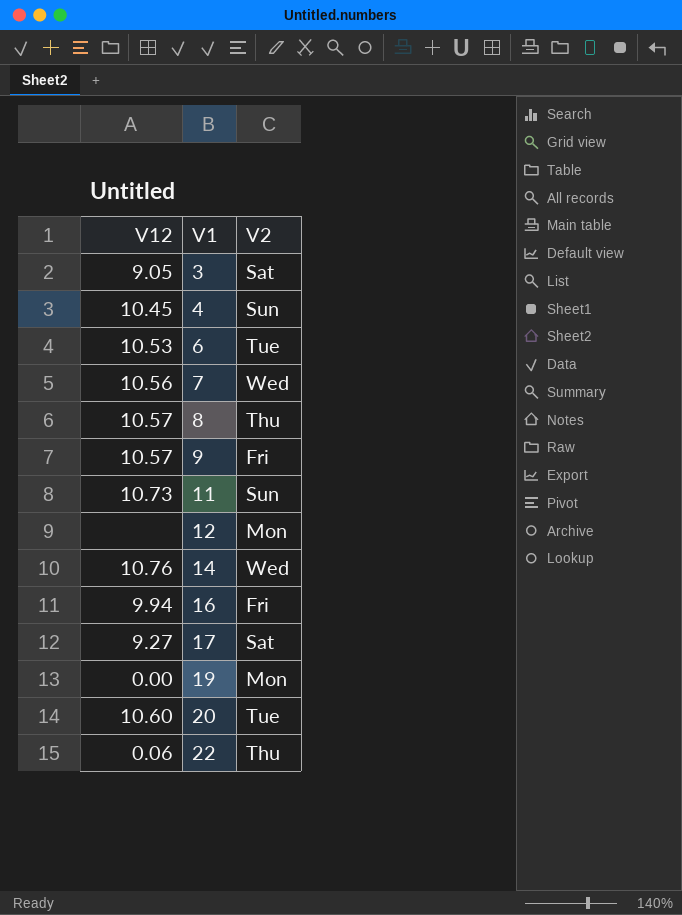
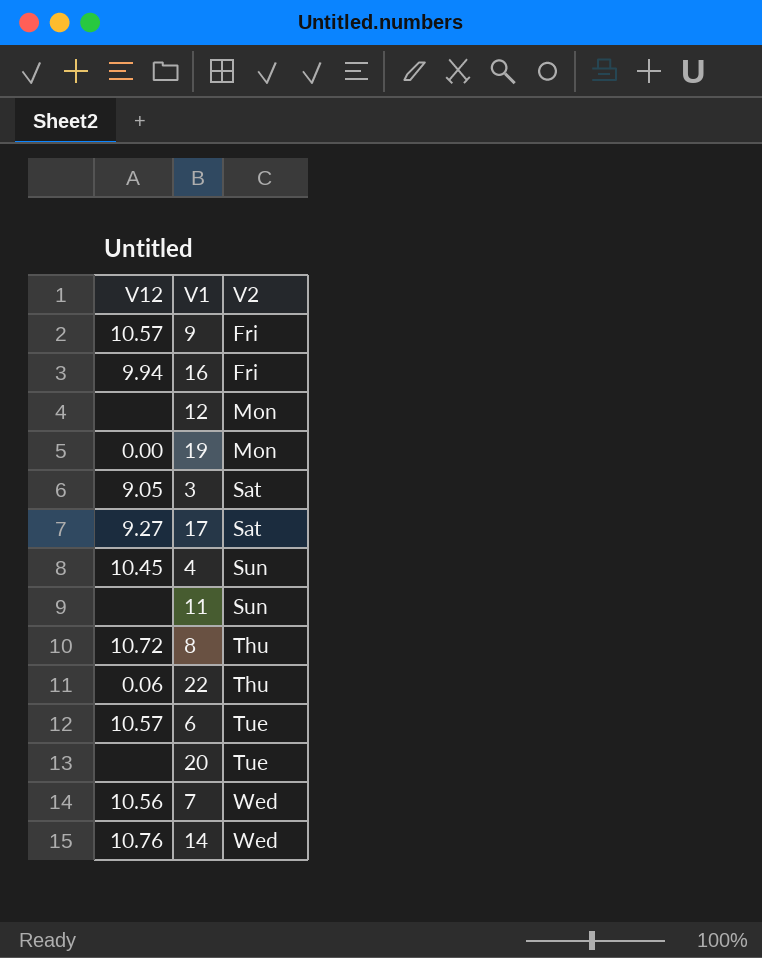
row order: V1 ascending -> V2 ascending
11 | V12: 10.73 -> none
8 | V12: 10.57 -> 10.72
6 | V12: 10.53 -> 10.57
20 | V12: 10.60 -> none

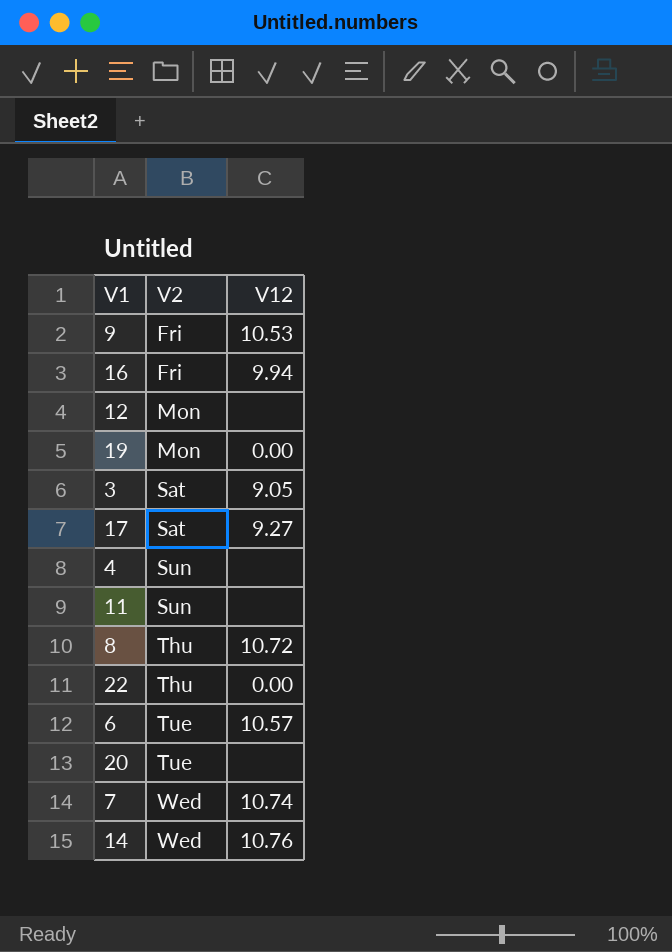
column V12 | position: 1 -> 3
9 | V12: 10.57 -> 10.53
4 | V12: 10.45 -> none
22 | V12: 0.06 -> 0.00
7 | V12: 10.56 -> 10.74

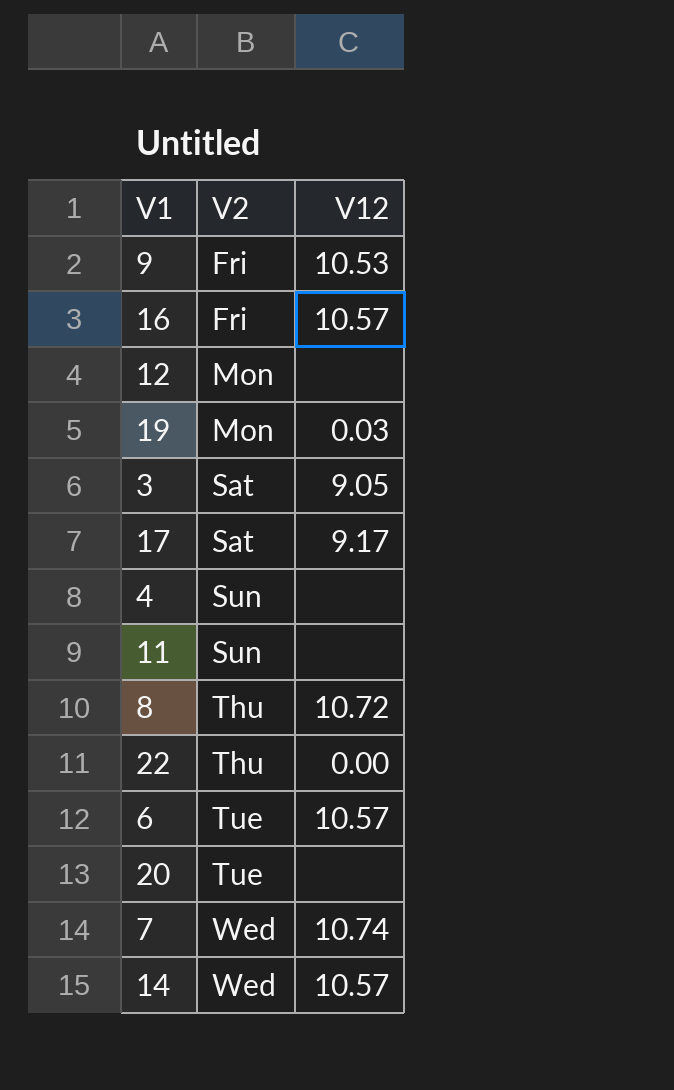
16 | V12: 9.94 -> 10.57
19 | V12: 0.00 -> 0.03
17 | V12: 9.27 -> 9.17
14 | V12: 10.76 -> 10.57

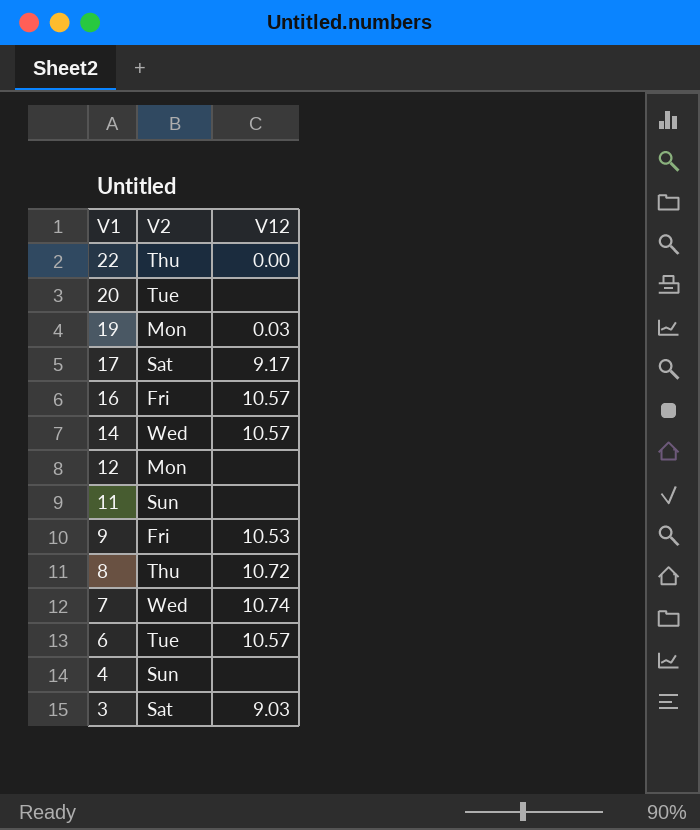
row order: V2 ascending -> V1 descending
3 | V12: 9.05 -> 9.03

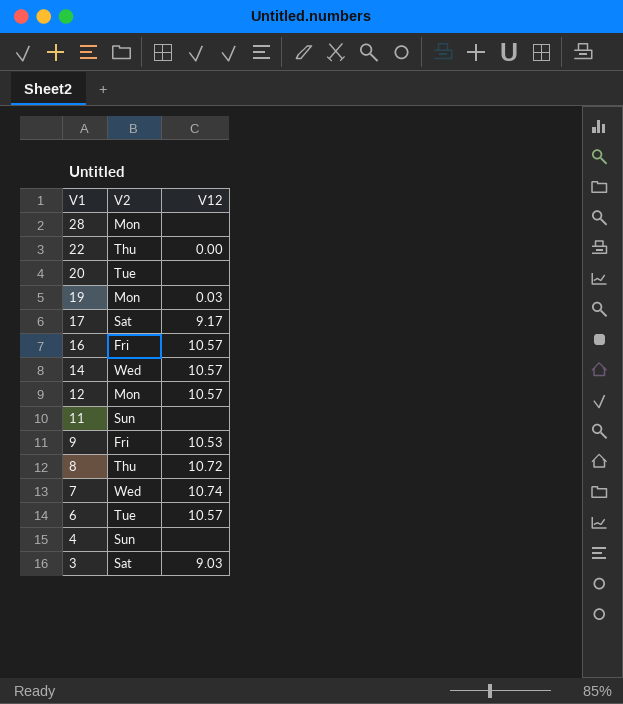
row 28: none -> Mon | none
12 | V12: none -> 10.57

